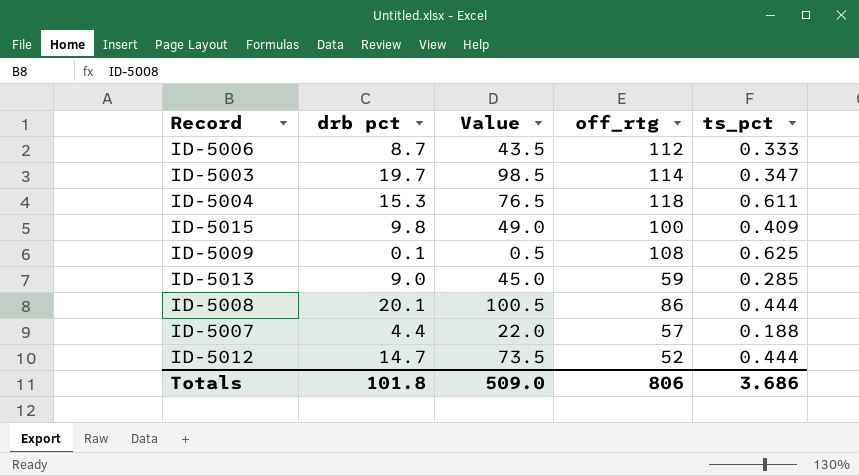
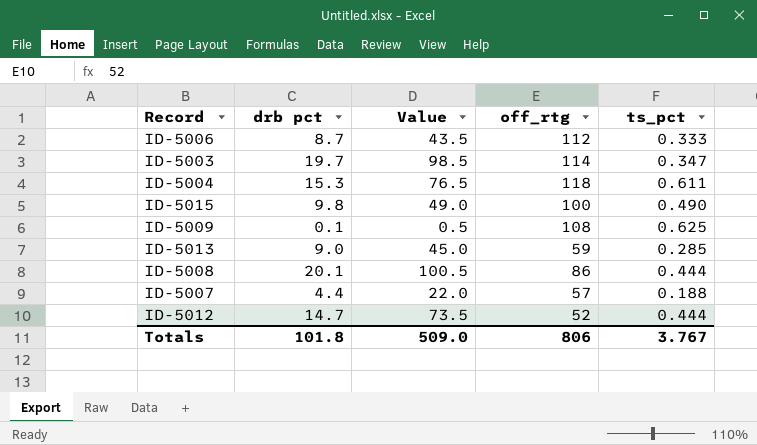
ID-5015 | ts_pct: 0.409 -> 0.490
Totals | ts_pct: 3.686 -> 3.767

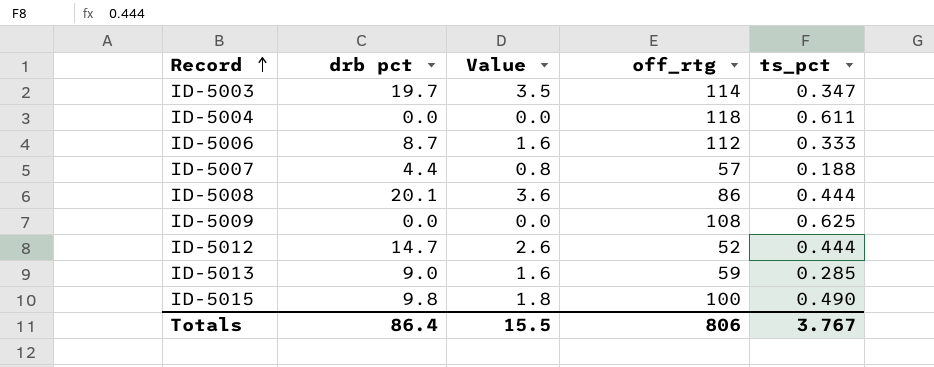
row order: none -> Record ascending
column Value | formula: [drb pct] * 5 -> [drb pct] * 0.18
ID-5004 | drb pct: 15.3 -> 0.0
ID-5009 | drb pct: 0.1 -> 0.0
Totals | drb pct: 101.8 -> 86.4
Totals | Value: 509.0 -> 15.5

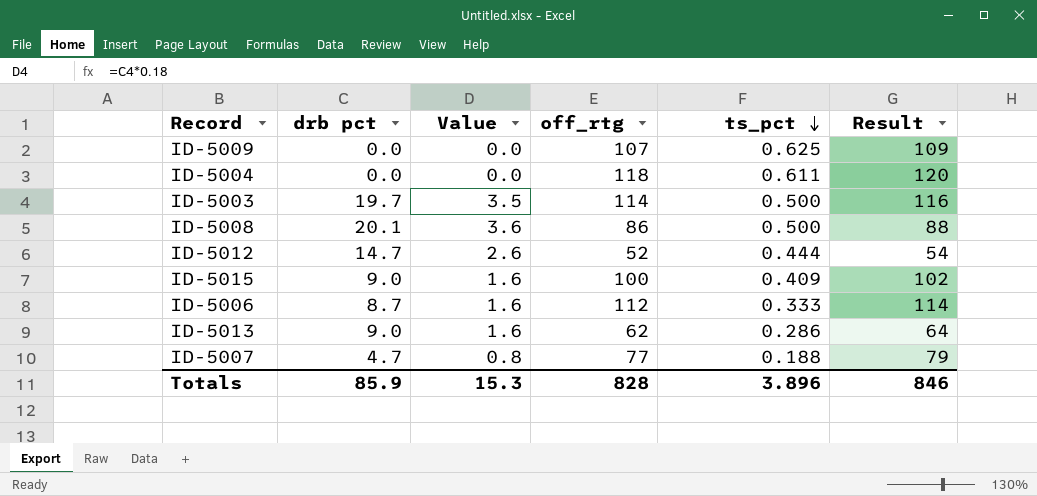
row order: Record ascending -> ts_pct descending
column Result | formula: none -> [off_rtg] + 2
ID-5009 | off_rtg: 108 -> 107
ID-5003 | ts_pct: 0.347 -> 0.500
ID-5008 | ts_pct: 0.444 -> 0.500
ID-5015 | drb pct: 9.8 -> 9.0
ID-5015 | Value: 1.8 -> 1.6
ID-5015 | ts_pct: 0.490 -> 0.409
ID-5013 | off_rtg: 59 -> 62
ID-5013 | ts_pct: 0.285 -> 0.286
ID-5007 | drb pct: 4.4 -> 4.7
ID-5007 | off_rtg: 57 -> 77
Totals | drb pct: 86.4 -> 85.9
Totals | Value: 15.5 -> 15.3
Totals | off_rtg: 806 -> 828
Totals | ts_pct: 3.767 -> 3.896

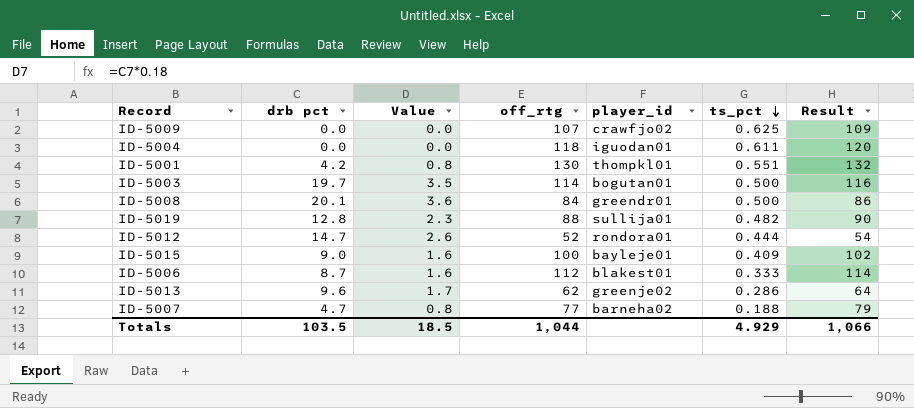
column player_id | position: none -> 5
row ID-5001: none -> 4.2 | 0.8 | 130 | thompkl01 | 0.551 | 132
ID-5008 | off_rtg: 86 -> 84
ID-5008 | Result: 88 -> 86
row ID-5019: none -> 12.8 | 2.3 | 88 | sullija01 | 0.482 | 90
ID-5013 | drb pct: 9.0 -> 9.6
ID-5013 | Value: 1.6 -> 1.7
Totals | drb pct: 85.9 -> 103.5
Totals | Value: 15.3 -> 18.5
Totals | off_rtg: 828 -> 1,044
Totals | ts_pct: 3.896 -> 4.929
Totals | Result: 846 -> 1,066

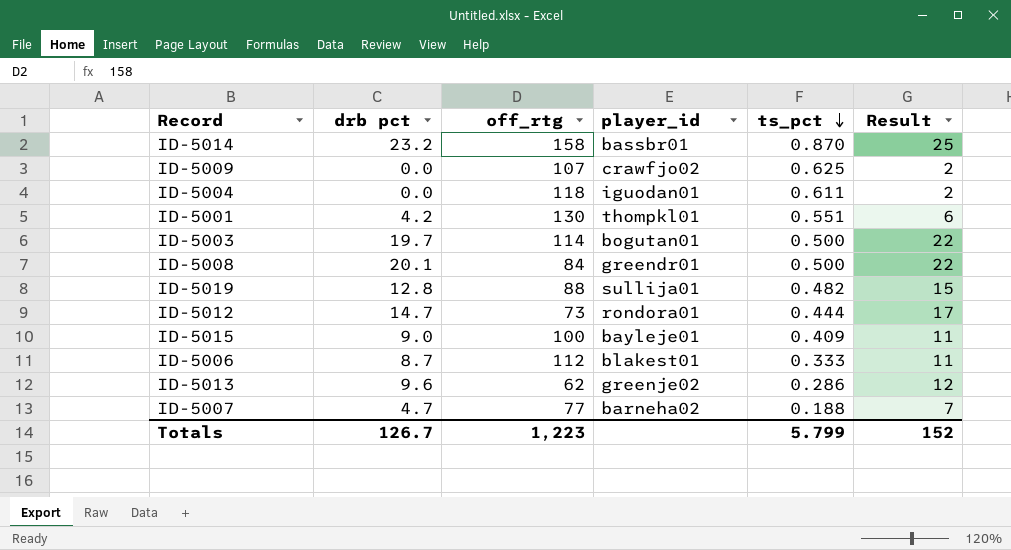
column Value | formula: [drb pct] * 0.18 -> none
column Result | formula: [off_rtg] + 2 -> [drb pct] + 2
row ID-5014: none -> 23.2 | 158 | bassbr01 | 0.870 | 25
ID-5012 | off_rtg: 52 -> 73
Totals | drb pct: 103.5 -> 126.7
Totals | off_rtg: 1,044 -> 1,223
Totals | ts_pct: 4.929 -> 5.799
Totals | Result: 1,066 -> 152

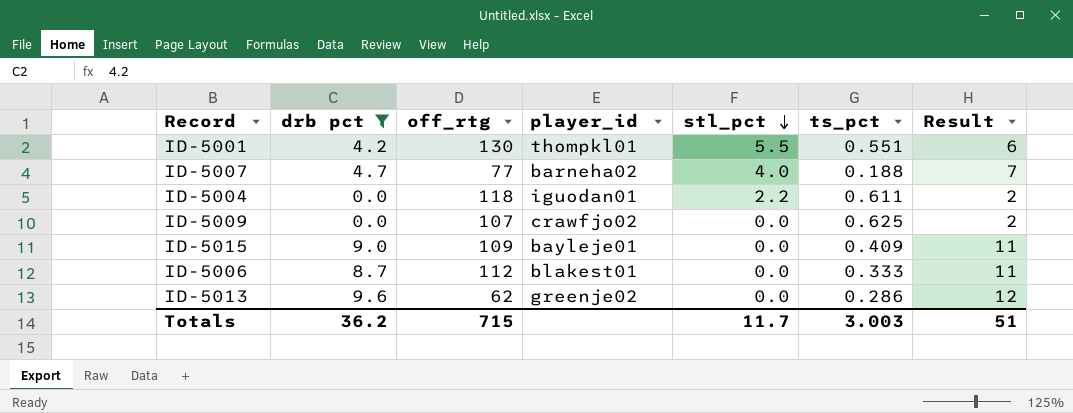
filter: none -> drb pct <= 9.6
row order: ts_pct descending -> stl_pct descending
column stl_pct | position: none -> 5
ID-5015 | off_rtg: 100 -> 109
Totals | drb pct: 126.7 -> 36.2
Totals | off_rtg: 1,223 -> 715
Totals | ts_pct: 5.799 -> 3.003
Totals | Result: 152 -> 51

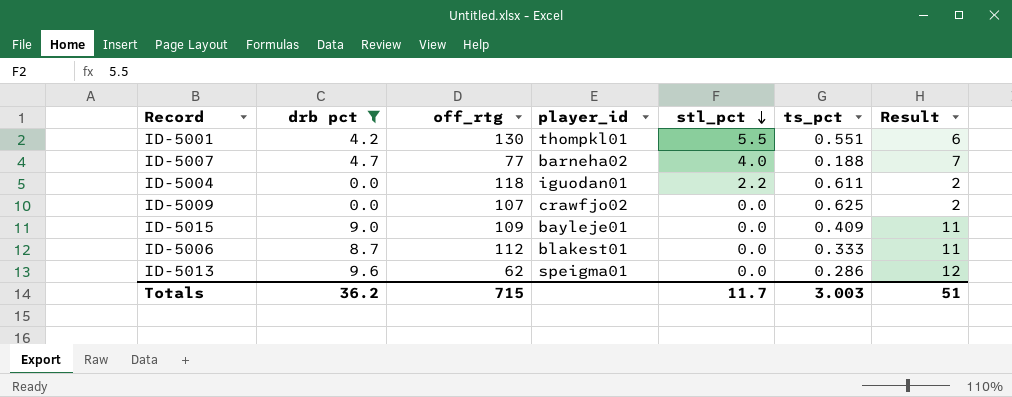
ID-5013 | player_id: greenje02 -> speigma01

